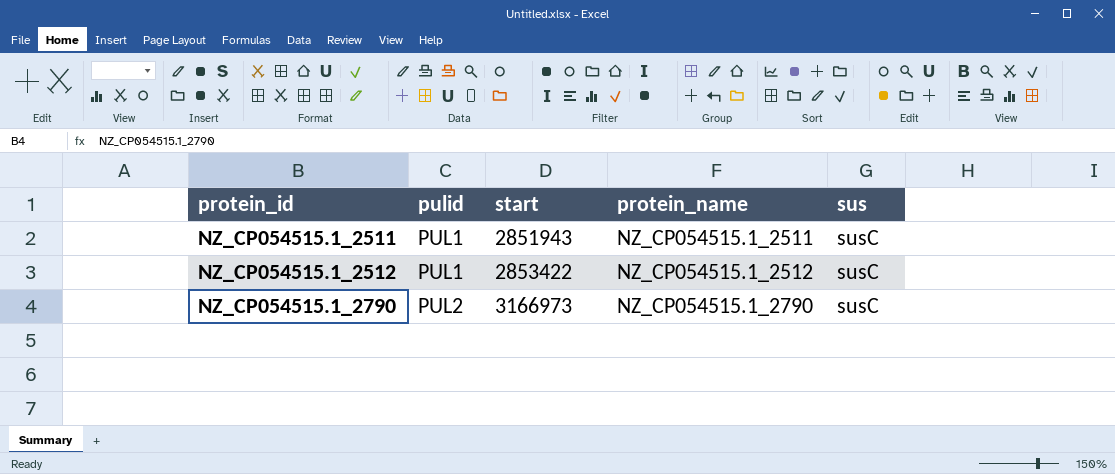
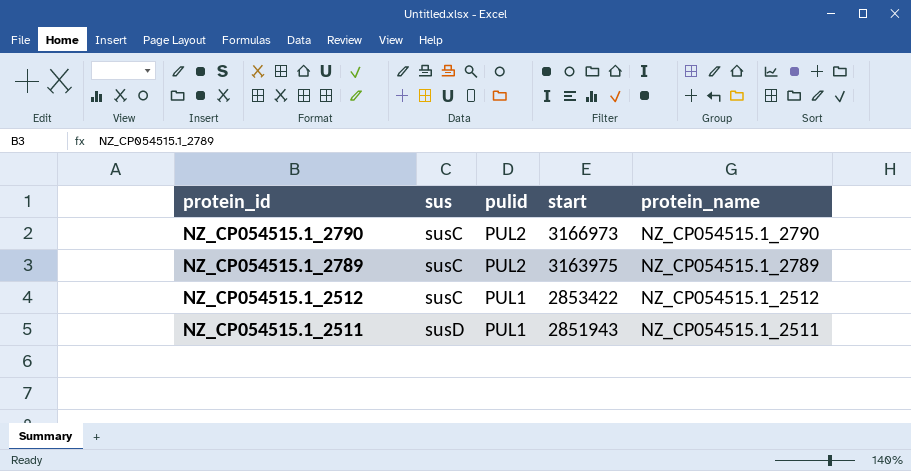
row order: protein_id ascending -> protein_id descending
column sus | position: 5 -> 2
row NZ_CP054515.1_2789: none -> susC | PUL2 | 3163975 | NZ_CP054515.1_2789
NZ_CP054515.1_2511 | sus: susC -> susD

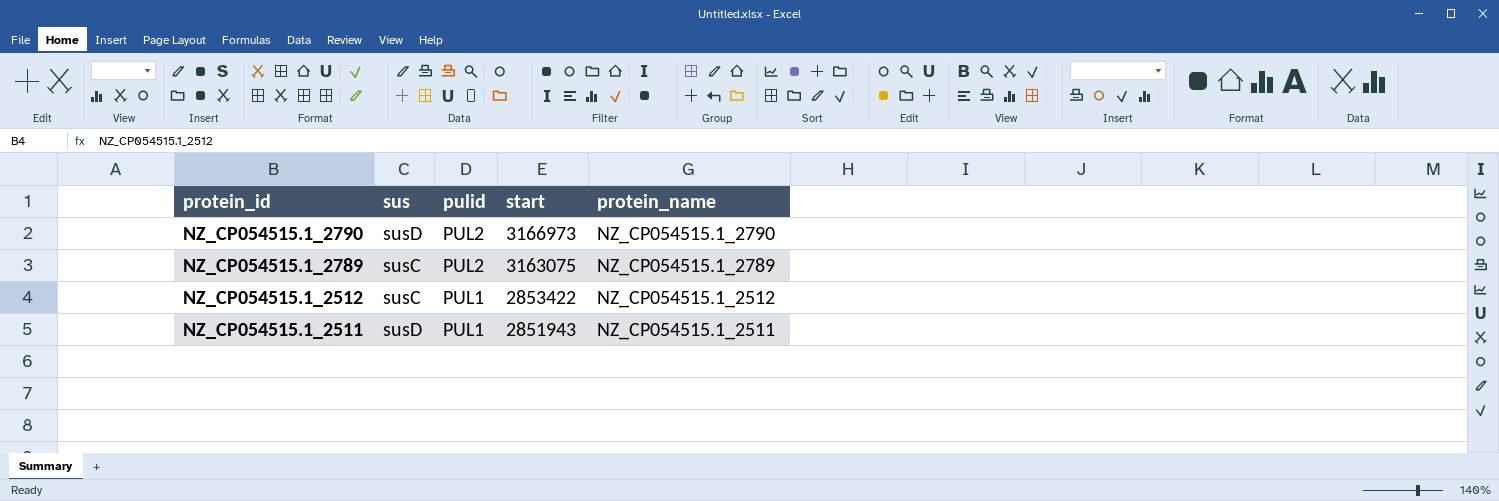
NZ_CP054515.1_2790 | sus: susC -> susD
NZ_CP054515.1_2789 | start: 3163975 -> 3163075

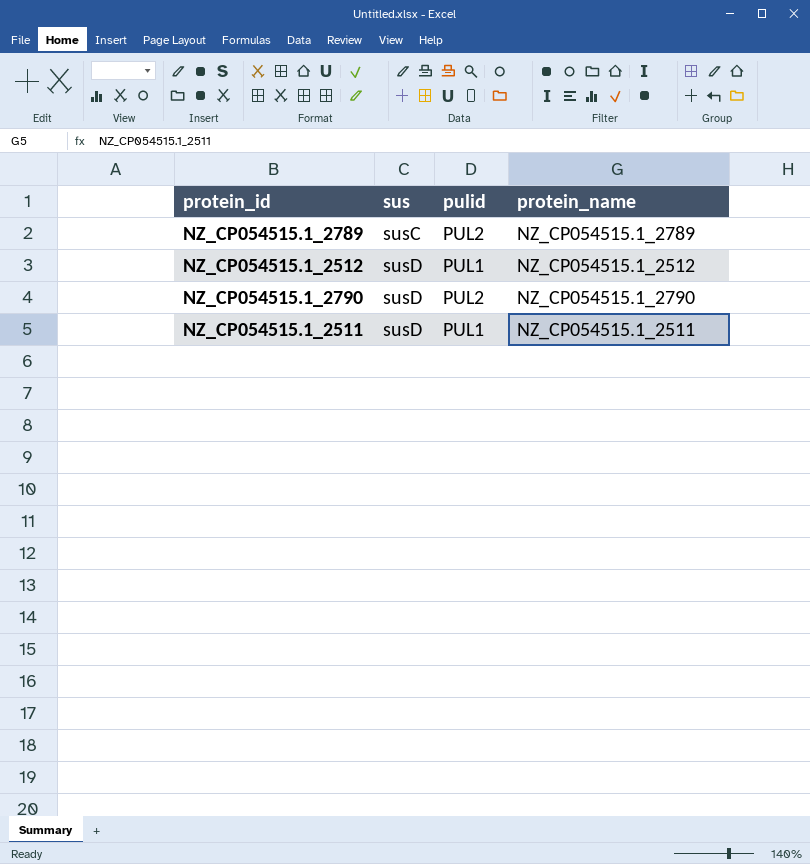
row order: protein_id descending -> sus ascending
column start | position: 4 -> none
NZ_CP054515.1_2512 | sus: susC -> susD

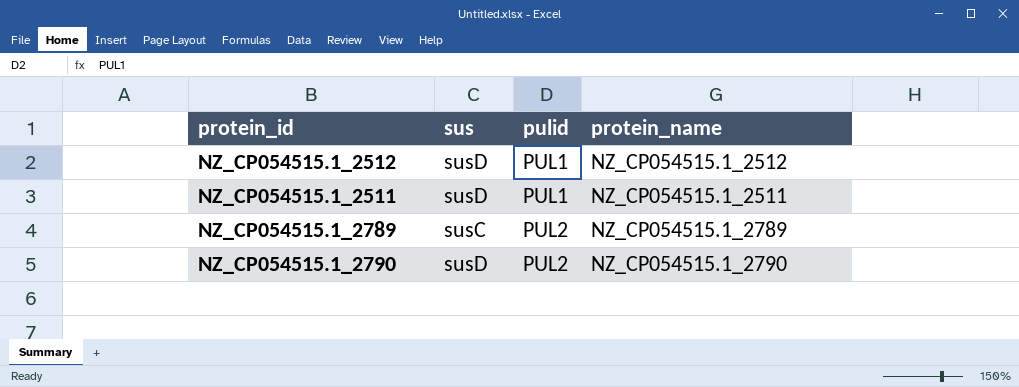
row order: sus ascending -> pulid ascending

